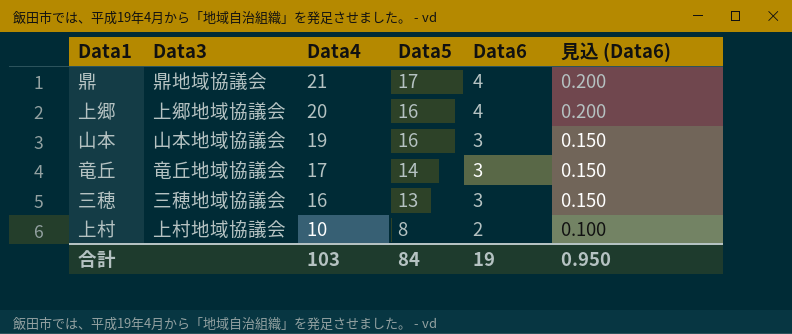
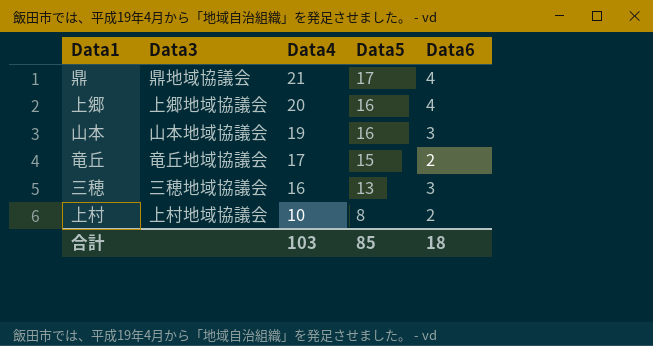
column 見込 (Data6) | formula: [Data6] * 0.05 -> none
竜丘 | Data5: 14 -> 15
竜丘 | Data6: 3 -> 2
合計 | Data5: 84 -> 85
合計 | Data6: 19 -> 18

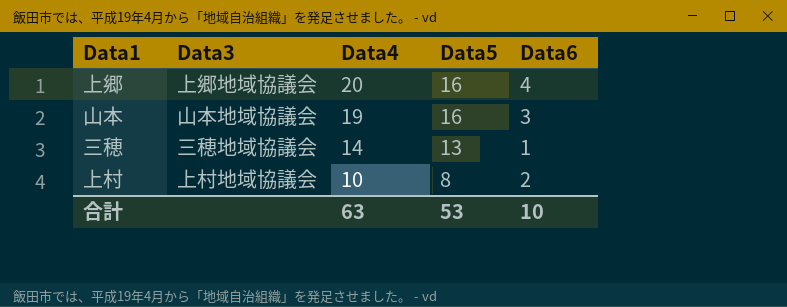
row 鼎: 鼎地域協議会 | 21 | 17 | 4 -> none
row 竜丘: 竜丘地域協議会 | 17 | 15 | 2 -> none
三穂 | Data4: 16 -> 14
三穂 | Data6: 3 -> 1
合計 | Data4: 103 -> 63
合計 | Data5: 85 -> 53
合計 | Data6: 18 -> 10

